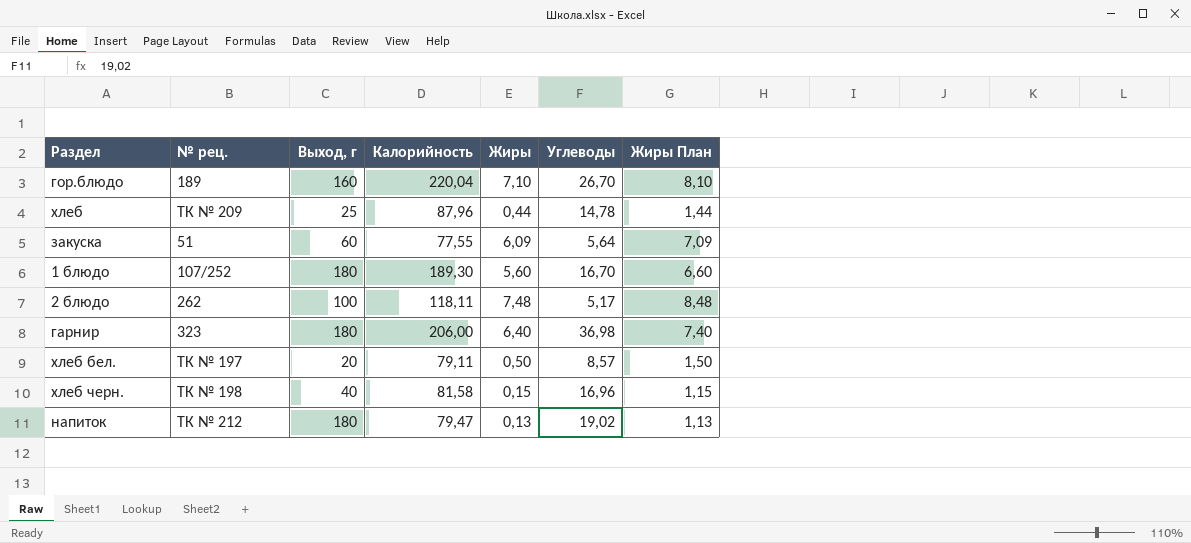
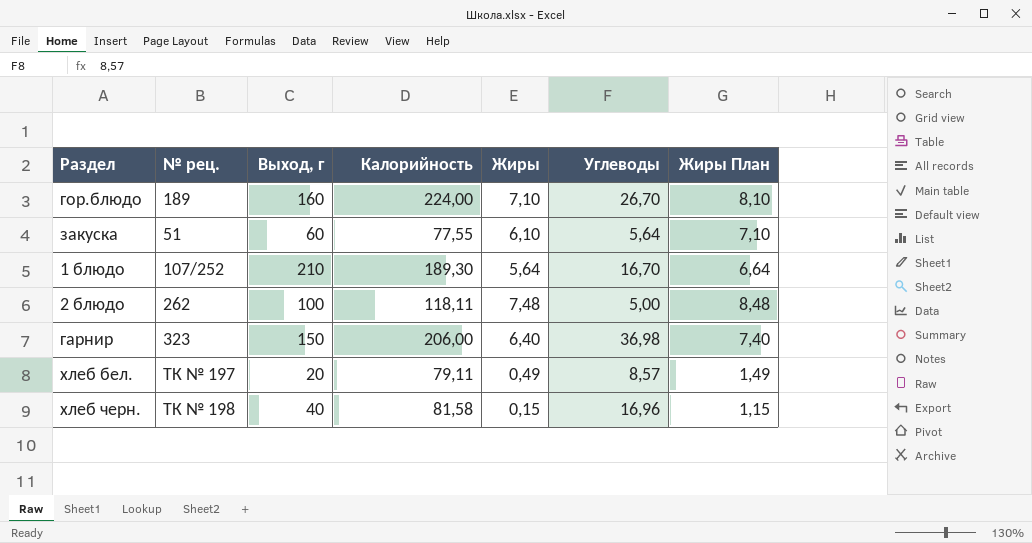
row хлеб: ТК № 209 | 25 | 87,96 | 0,44 | 14,78 | 1,44 -> none
row напиток: ТК № 212 | 180 | 79,47 | 0,13 | 19,02 | 1,13 -> none
гор.блюдо | Калорийность: 220,04 -> 224,00
закуска | Жиры: 6,09 -> 6,10
закуска | Жиры План: 7,09 -> 7,10
1 блюдо | Выход, г: 180 -> 210
1 блюдо | Жиры: 5,60 -> 5,64
1 блюдо | Жиры План: 6,60 -> 6,64
2 блюдо | Углеводы: 5,17 -> 5,00
гарнир | Выход, г: 180 -> 150
хлеб бел. | Жиры: 0,50 -> 0,49
хлеб бел. | Жиры План: 1,50 -> 1,49

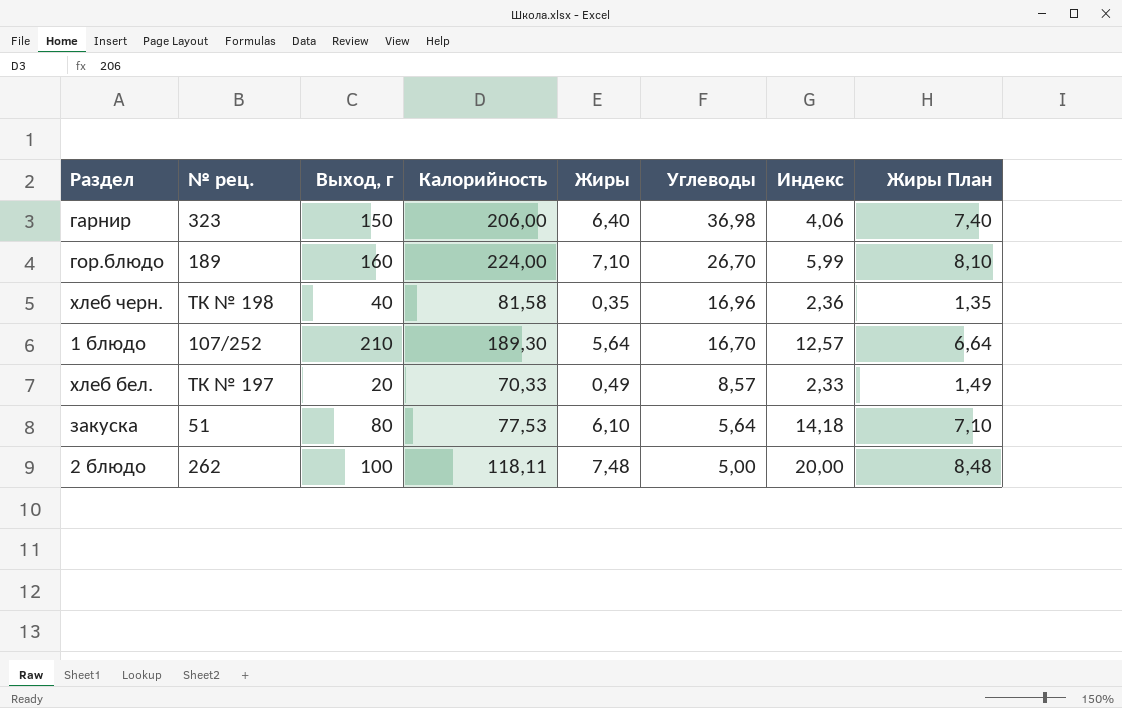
row order: none -> Углеводы descending
column Индекс | formula: none -> [Выход, г] / [Углеводы]
хлеб черн. | Жиры: 0,15 -> 0,35
хлеб черн. | Жиры План: 1,15 -> 1,35
хлеб бел. | Калорийность: 79,11 -> 70,33
закуска | Выход, г: 60 -> 80
закуска | Калорийность: 77,55 -> 77,53

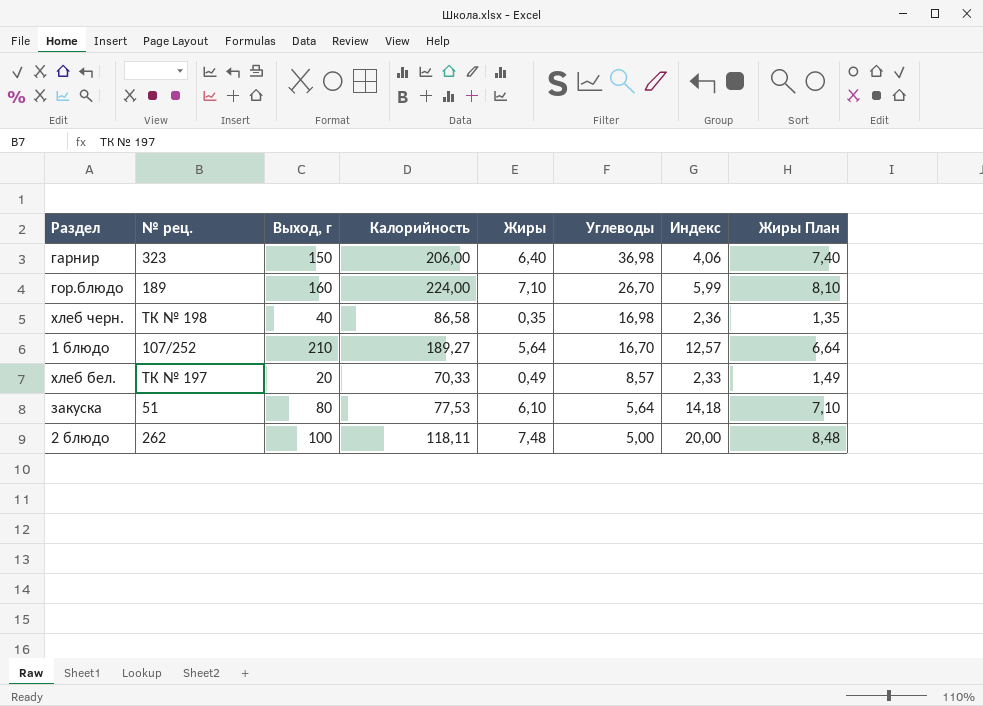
хлеб черн. | Калорийность: 81,58 -> 86,58
хлеб черн. | Углеводы: 16,96 -> 16,98
1 блюдо | Калорийность: 189,30 -> 189,27

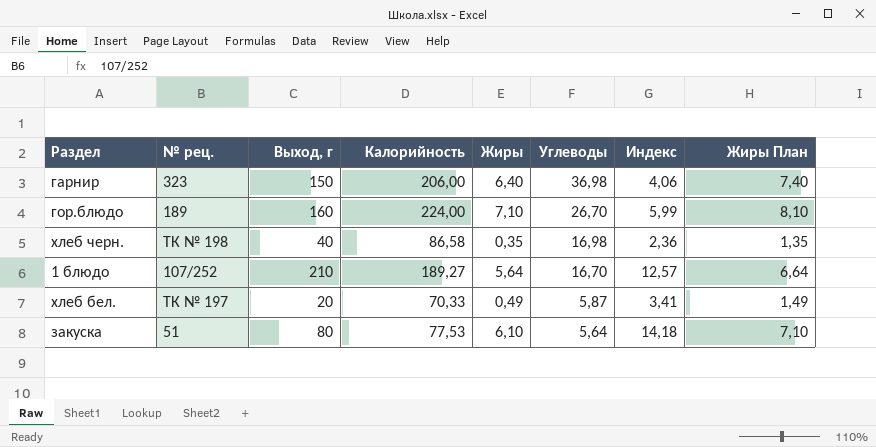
row 2 блюдо: 262 | 100 | 118,11 | 7,48 | 5,00 | 20,00 | 8,48 -> none
хлеб бел. | Углеводы: 8,57 -> 5,87
хлеб бел. | Индекс: 2,33 -> 3,41

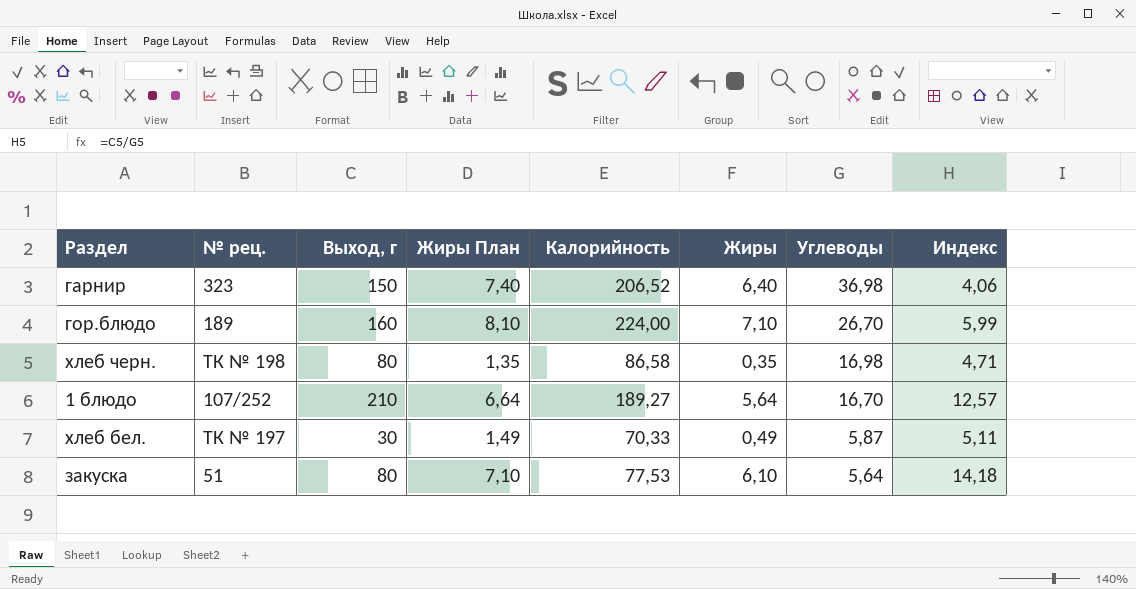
column Жиры План | position: 8 -> 4
гарнир | Калорийность: 206,00 -> 206,52
хлеб черн. | Выход, г: 40 -> 80
хлеб черн. | Индекс: 2,36 -> 4,71
хлеб бел. | Выход, г: 20 -> 30
хлеб бел. | Индекс: 3,41 -> 5,11

